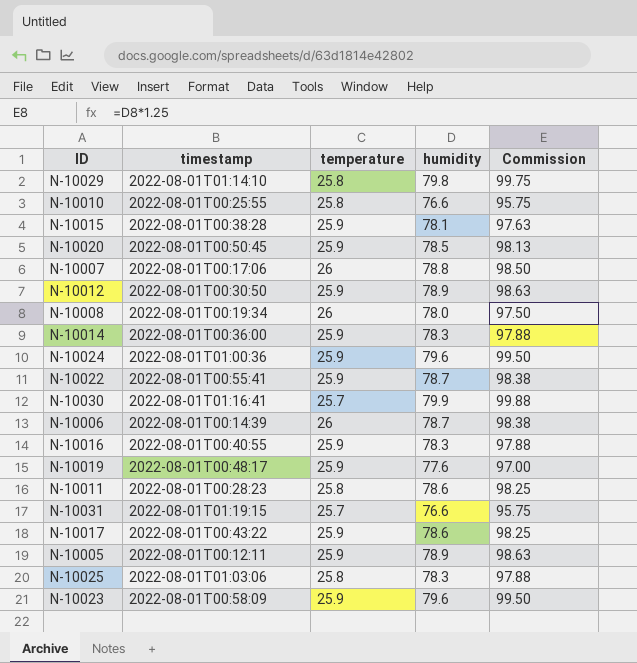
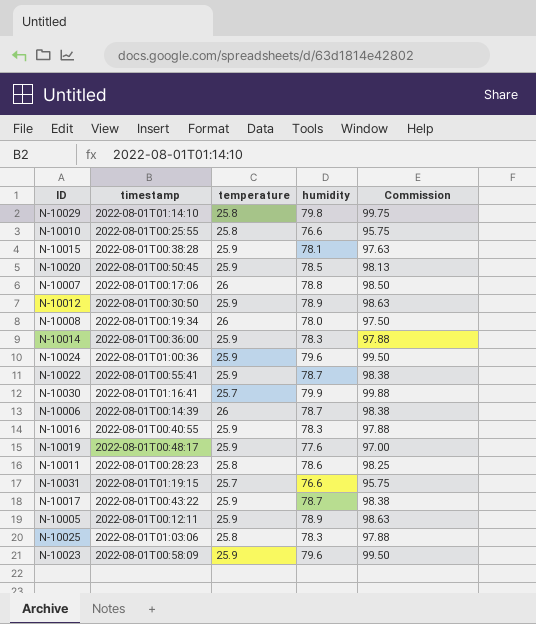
N-10017 | humidity: 78.6 -> 78.7
N-10017 | Commission: 98.25 -> 98.38

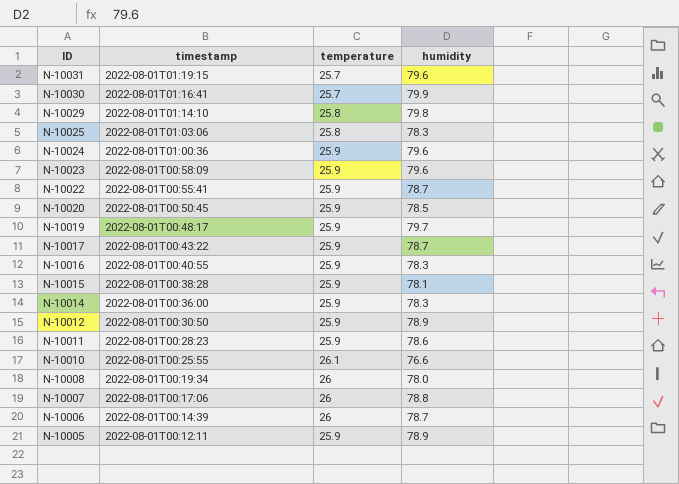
row order: none -> ID descending
column Commission | formula: [humidity] * 1.25 -> none
N-10031 | humidity: 76.6 -> 79.6
N-10019 | humidity: 77.6 -> 79.7
N-10011 | temperature: 25.8 -> 25.9
N-10010 | temperature: 25.8 -> 26.1

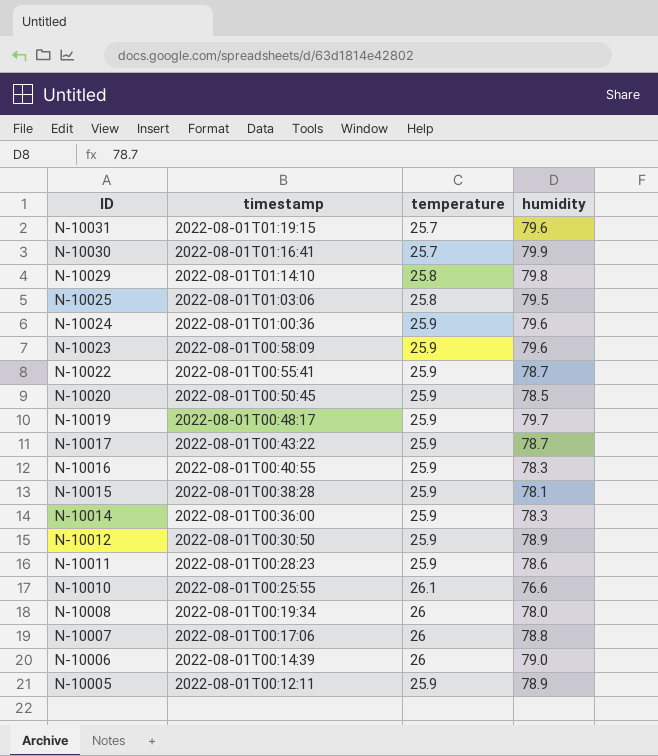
N-10025 | humidity: 78.3 -> 79.5
N-10006 | humidity: 78.7 -> 79.0

